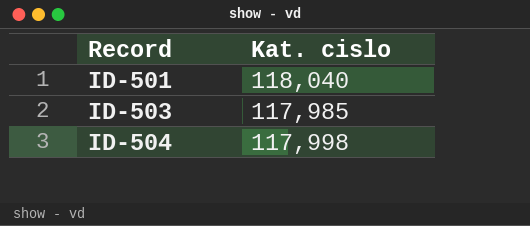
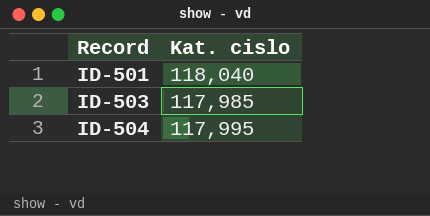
ID-504 | Kat. cislo: 117,998 -> 117,995

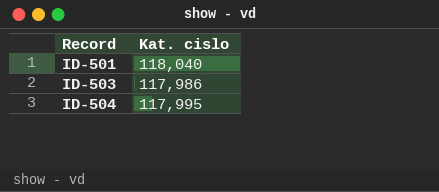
ID-503 | Kat. cislo: 117,985 -> 117,986

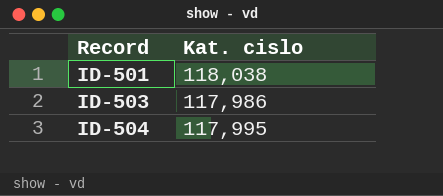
ID-501 | Kat. cislo: 118,040 -> 118,038

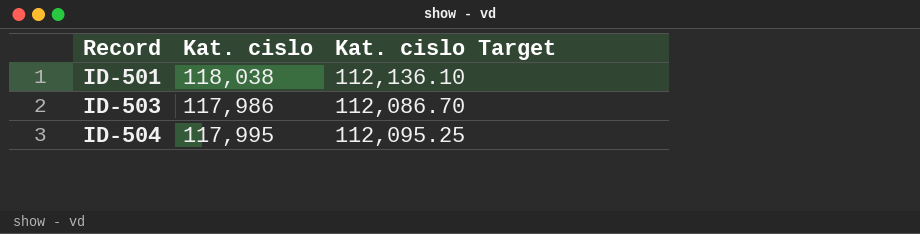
column Kat. cislo Target | formula: none -> [Kat. cislo] * 0.95

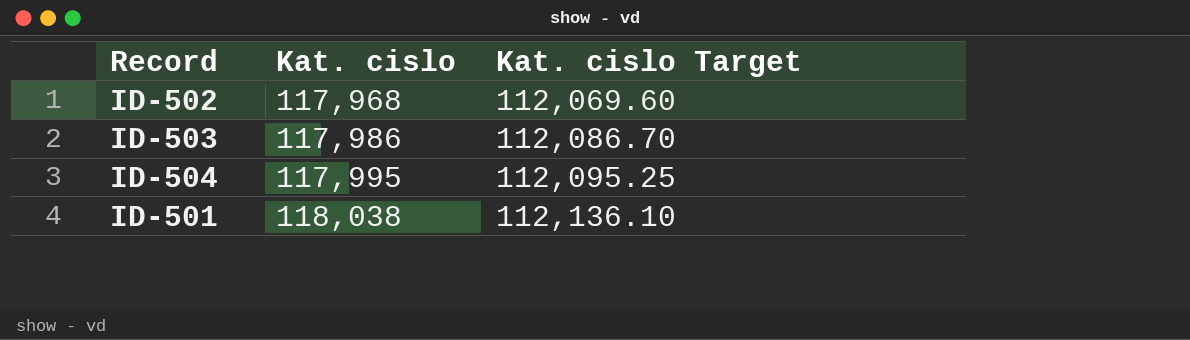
row order: Record ascending -> Kat. cislo ascending
row ID-502: none -> 117,968 | 112,069.60

